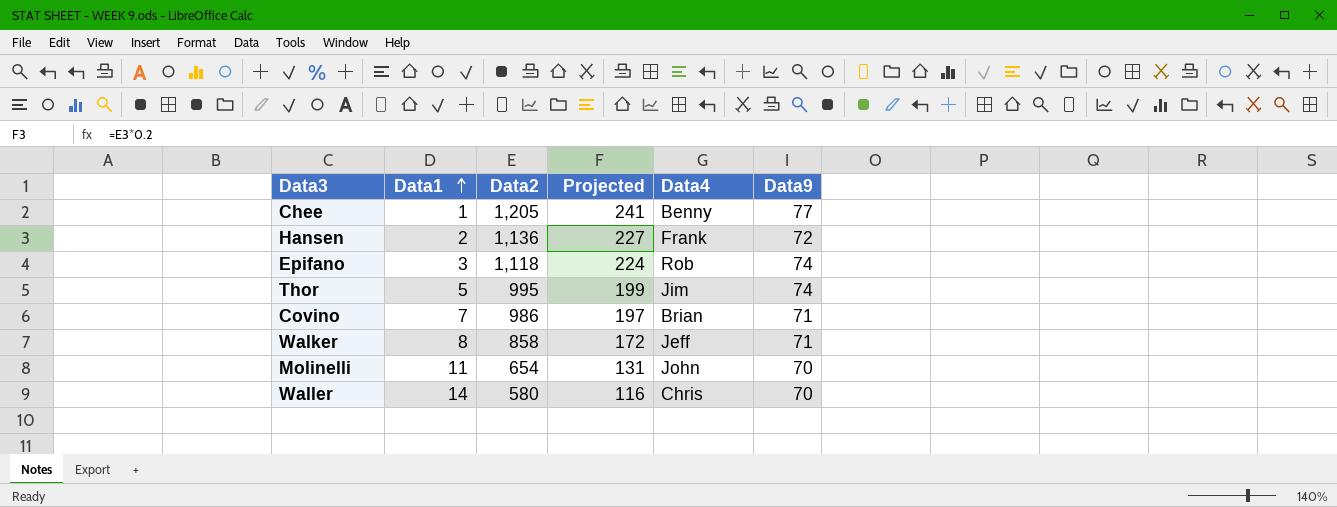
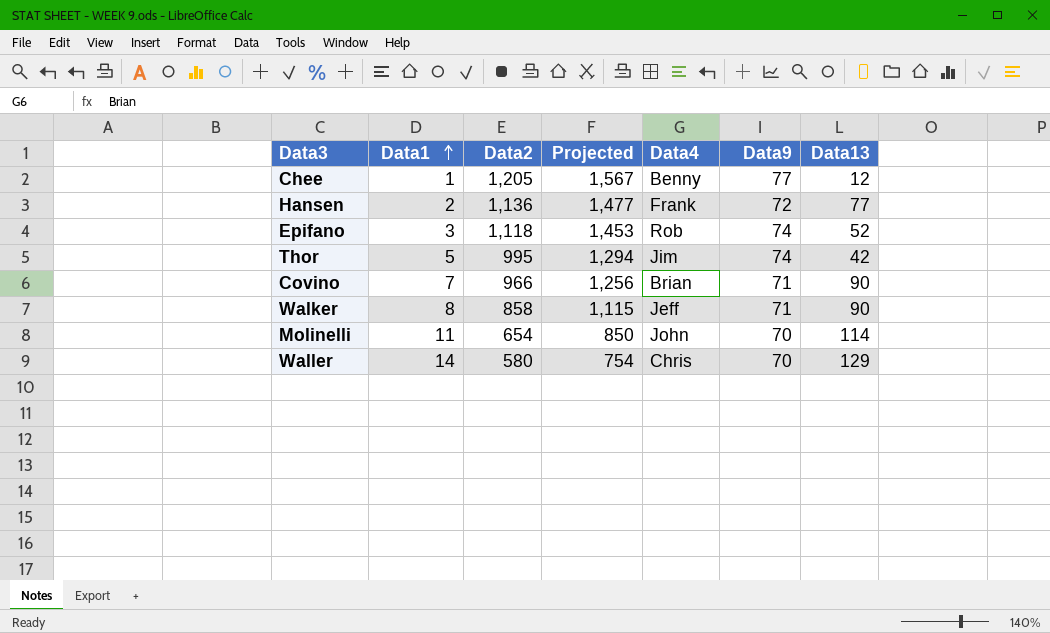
column Projected | formula: [Data2] * 0.2 -> [Data2] * 1.3
column Data13 | position: none -> 7
Covino | Data2: 986 -> 966

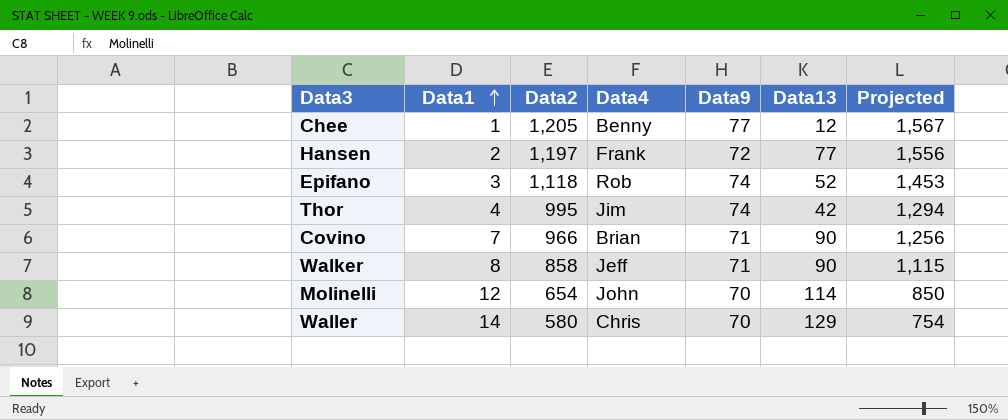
column Projected | position: 4 -> 7
Hansen | Data2: 1,136 -> 1,197
Hansen | Projected: 1,477 -> 1,556
Thor | Data1: 5 -> 4
Molinelli | Data1: 11 -> 12

